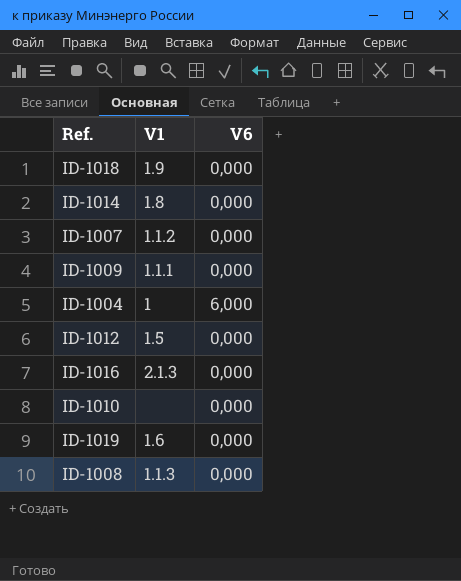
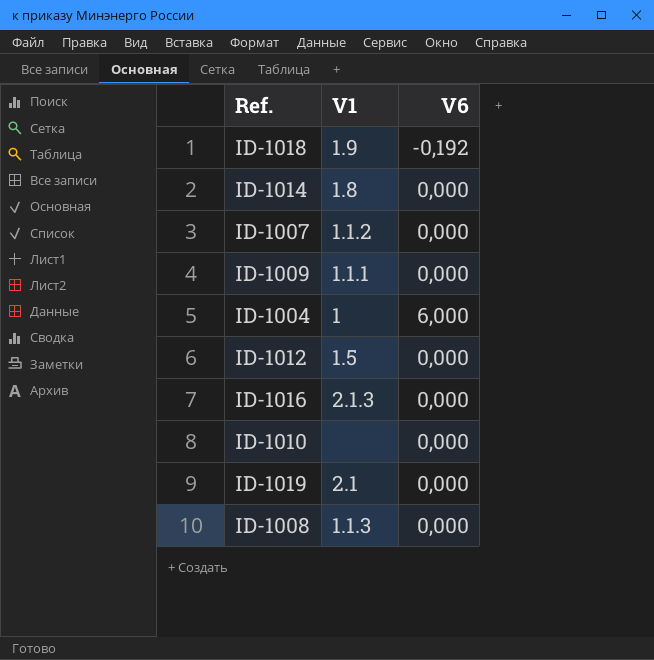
ID-1018 | V6: 0,000 -> -0,192
ID-1019 | V1: 1.6 -> 2.1

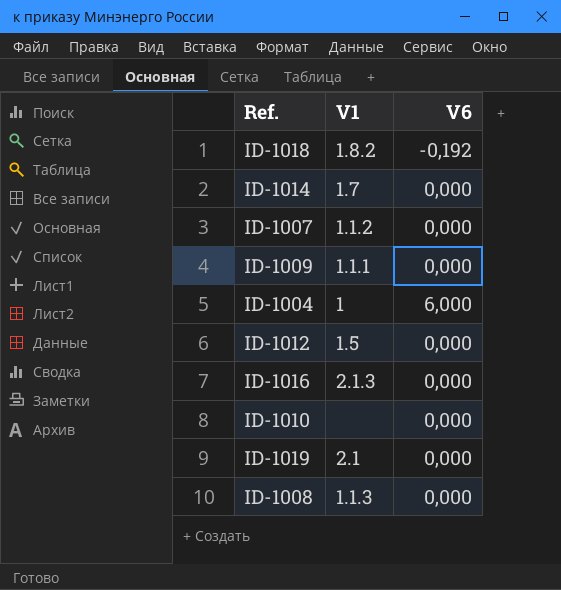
ID-1018 | V1: 1.9 -> 1.8.2
ID-1014 | V1: 1.8 -> 1.7

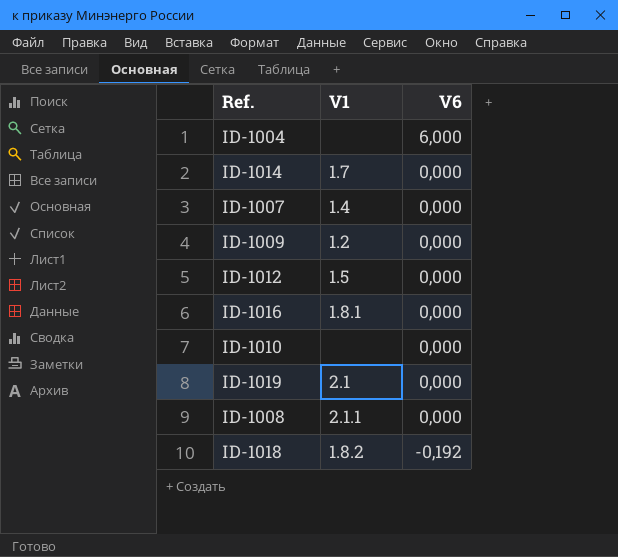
row order: none -> V6 descending
ID-1004 | V1: 1 -> none
ID-1007 | V1: 1.1.2 -> 1.4
ID-1009 | V1: 1.1.1 -> 1.2
ID-1016 | V1: 2.1.3 -> 1.8.1
ID-1008 | V1: 1.1.3 -> 2.1.1

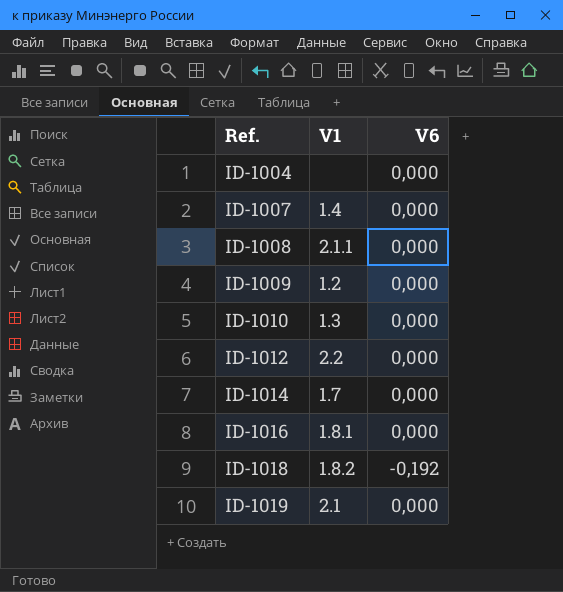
row order: V6 descending -> Ref. ascending
ID-1004 | V6: 6,000 -> 0,000
ID-1010 | V1: none -> 1.3
ID-1012 | V1: 1.5 -> 2.2

